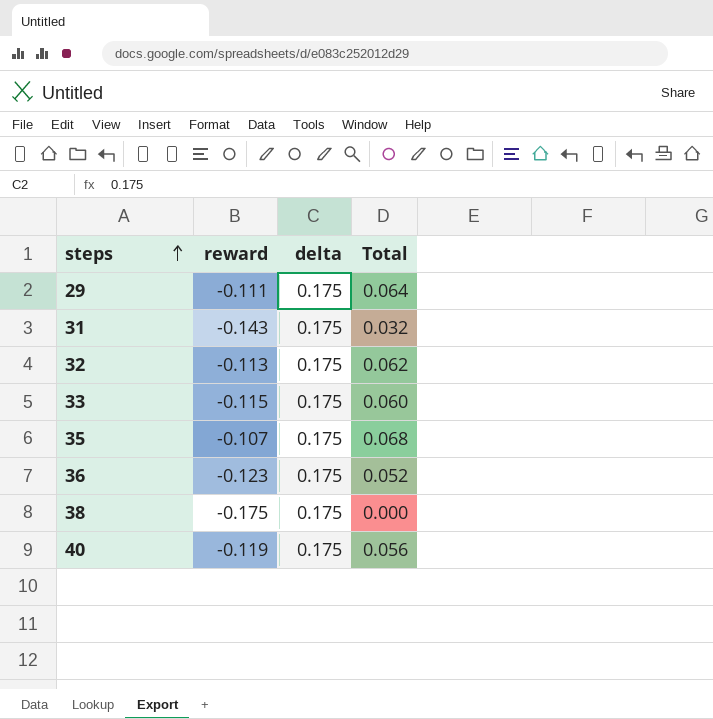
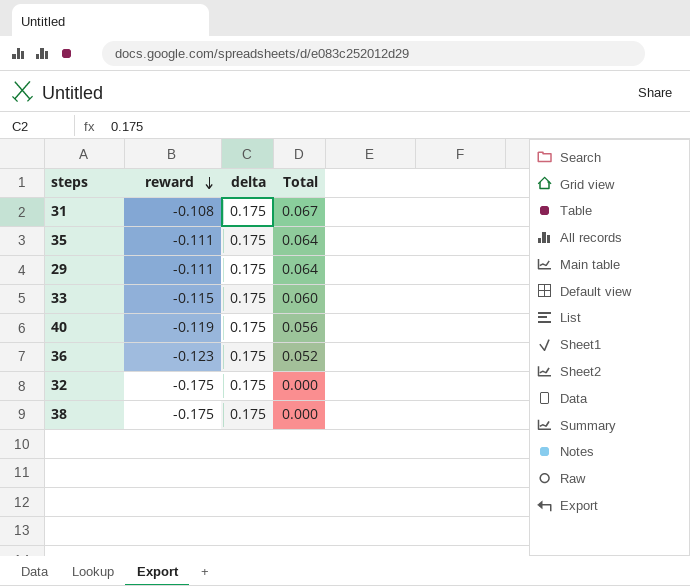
row order: steps ascending -> reward descending
31 | reward: -0.143 -> -0.108
31 | Total: 0.032 -> 0.067
35 | reward: -0.107 -> -0.111
35 | Total: 0.068 -> 0.064
32 | reward: -0.113 -> -0.175
32 | Total: 0.062 -> 0.000

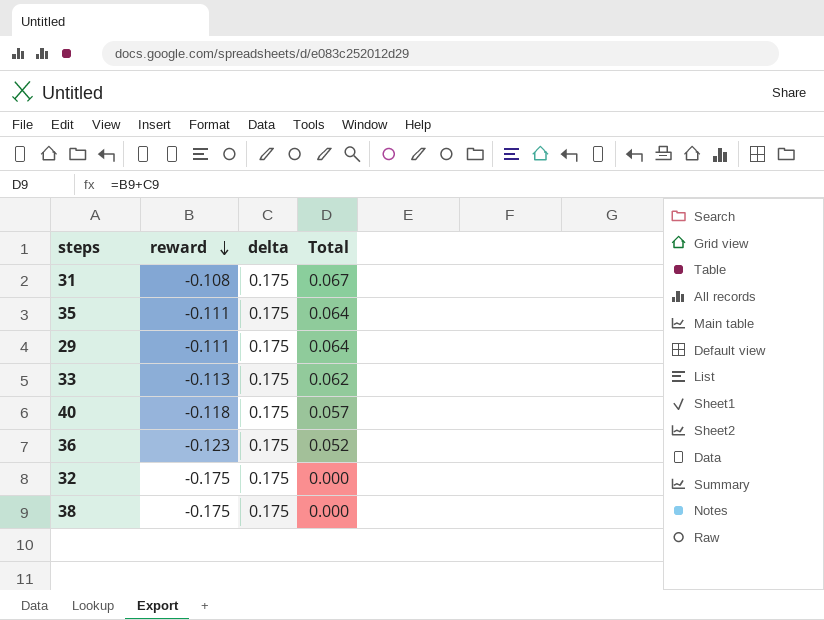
33 | reward: -0.115 -> -0.113
33 | Total: 0.060 -> 0.062
40 | reward: -0.119 -> -0.118
40 | Total: 0.056 -> 0.057

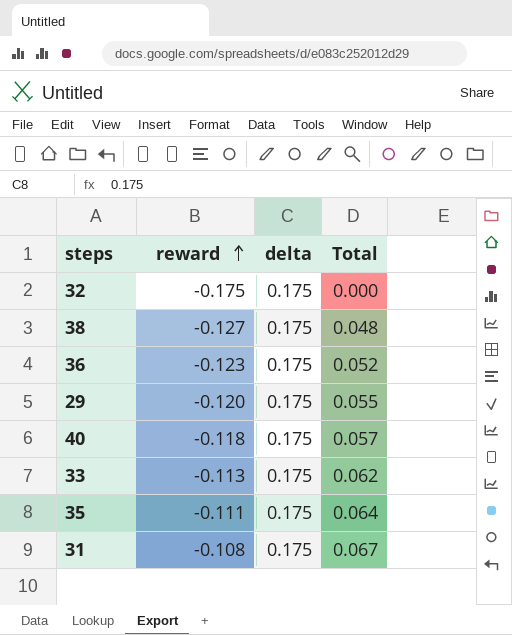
row order: reward descending -> reward ascending
38 | reward: -0.175 -> -0.127
38 | Total: 0.000 -> 0.048
29 | reward: -0.111 -> -0.120
29 | Total: 0.064 -> 0.055

